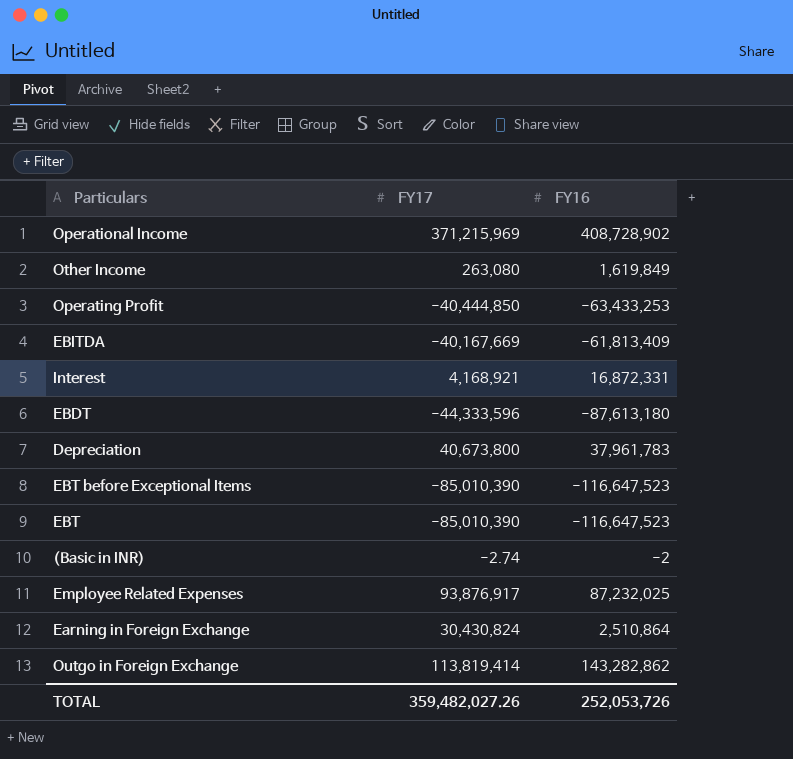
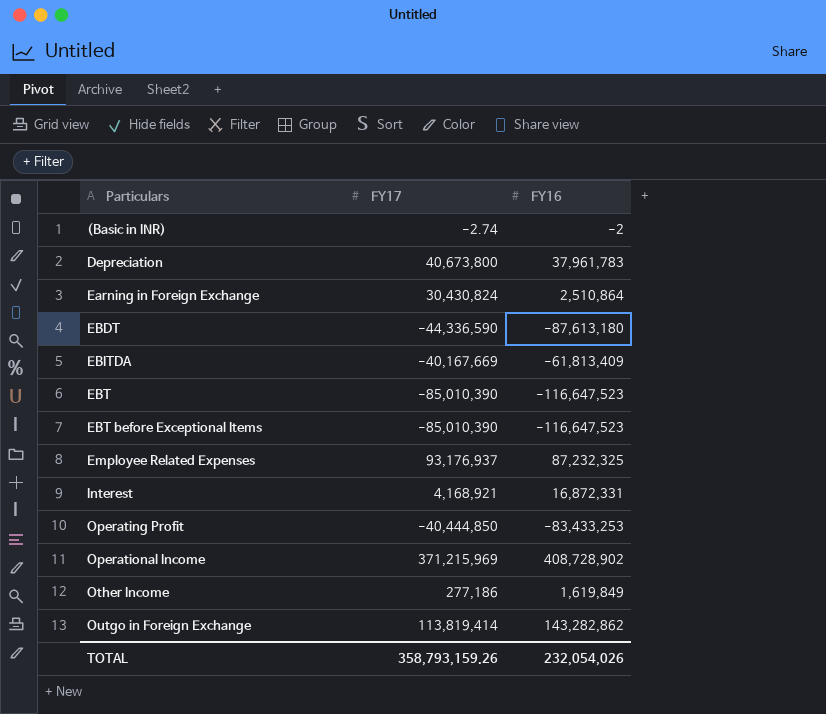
row order: none -> Particulars ascending
EBDT | FY17: -44,333,596 -> -44,336,590
Employee Related Expenses | FY17: 93,876,917 -> 93,176,937
Employee Related Expenses | FY16: 87,232,025 -> 87,232,325
Operating Profit | FY16: -63,433,253 -> -83,433,253
Other Income | FY17: 263,080 -> 277,186
TOTAL | FY17: 359,482,027.26 -> 358,793,159.26
TOTAL | FY16: 252,053,726 -> 232,054,026

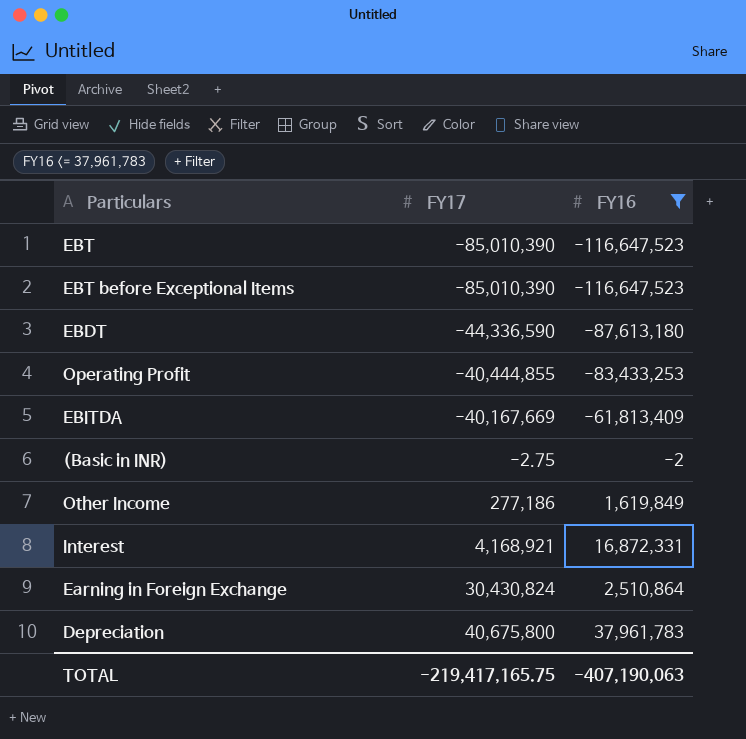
filter: none -> FY16 <= 37,961,783
row order: Particulars ascending -> FY17 ascending
Operating Profit | FY17: -40,444,850 -> -40,444,855
(Basic in INR) | FY17: -2.74 -> -2.75
Depreciation | FY17: 40,673,800 -> 40,675,800
TOTAL | FY17: 358,793,159.26 -> -219,417,165.75
TOTAL | FY16: 232,054,026 -> -407,190,063

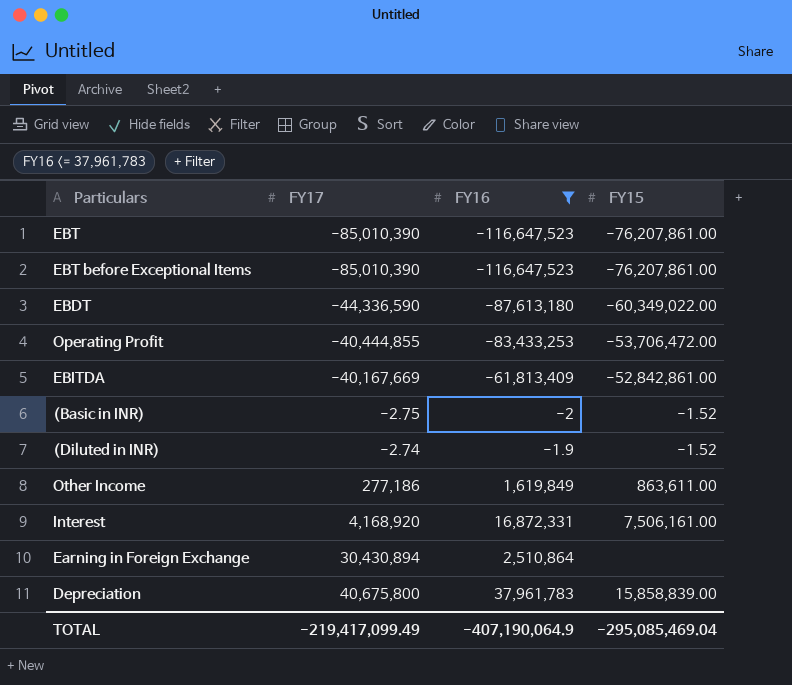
column FY15 | position: none -> 4
row (Diluted in INR): none -> -2.74 | -1.9 | -1.52
Interest | FY17: 4,168,921 -> 4,168,920
Earning in Foreign Exchange | FY17: 30,430,824 -> 30,430,894
TOTAL | FY17: -219,417,165.75 -> -219,417,099.49
TOTAL | FY16: -407,190,063 -> -407,190,064.9

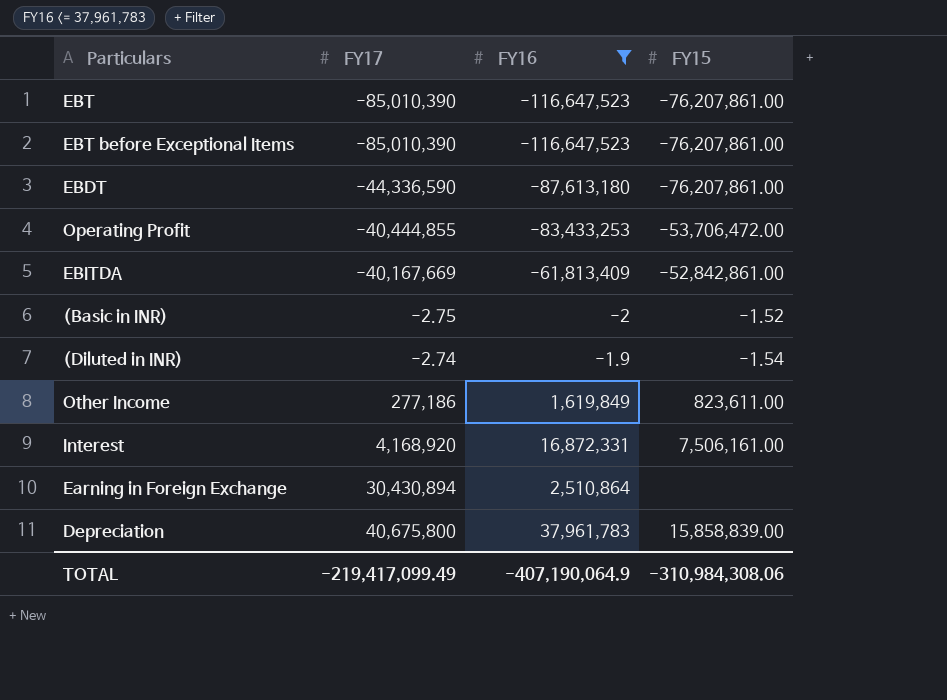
EBDT | FY15: -60,349,022.00 -> -76,207,861.00
(Diluted in INR) | FY15: -1.52 -> -1.54
Other Income | FY15: 863,611.00 -> 823,611.00
TOTAL | FY15: -295,085,469.04 -> -310,984,308.06

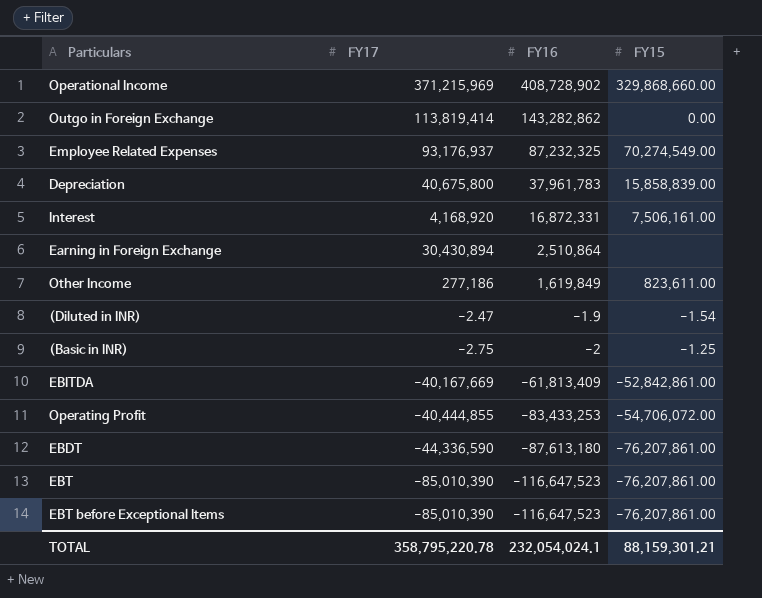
filter: FY16 <= 37,961,783 -> none
row order: FY17 ascending -> FY16 descending
(Diluted in INR) | FY17: -2.74 -> -2.47
(Basic in INR) | FY15: -1.52 -> -1.25
Operating Profit | FY15: -53,706,472.00 -> -54,706,072.00
TOTAL | FY17: -219,417,099.49 -> 358,795,220.78
TOTAL | FY16: -407,190,064.9 -> 232,054,024.1
TOTAL | FY15: -310,984,308.06 -> 88,159,301.21

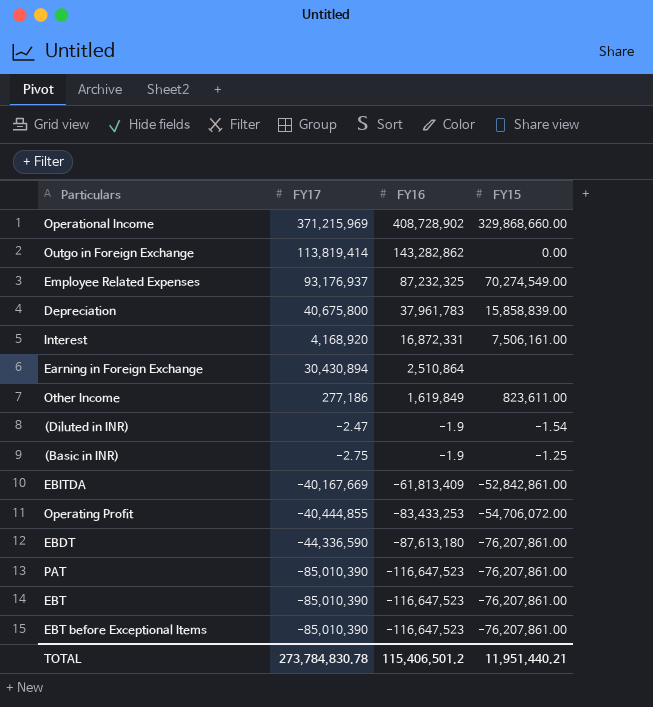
(Basic in INR) | FY16: -2 -> -1.9
row PAT: none -> -85,010,390 | -116,647,523 | -76,207,861.00
TOTAL | FY17: 358,795,220.78 -> 273,784,830.78
TOTAL | FY16: 232,054,024.1 -> 115,406,501.2
TOTAL | FY15: 88,159,301.21 -> 11,951,440.21

